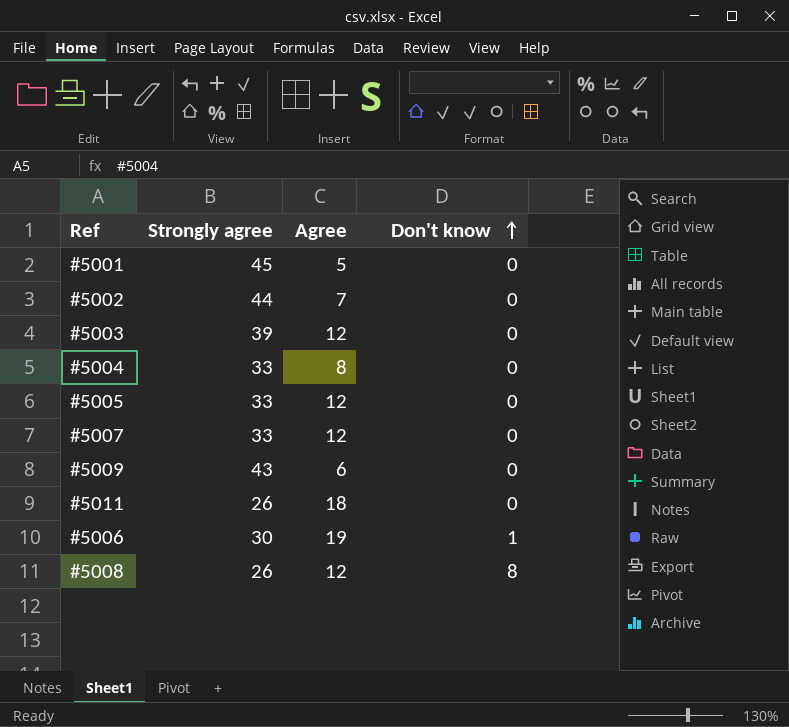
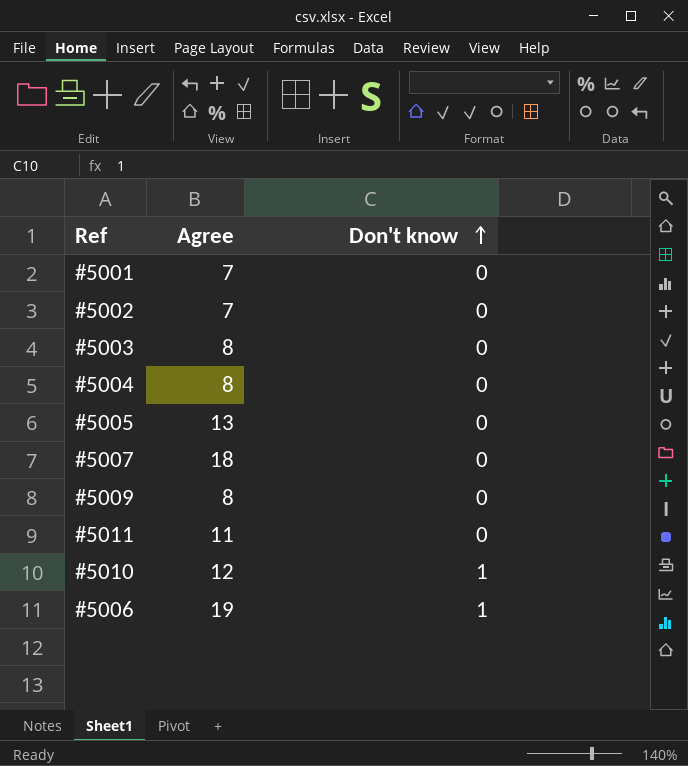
column Strongly agree | position: 2 -> none
row #5008: 26 | 12 | 8 -> none
#5001 | Agree: 5 -> 7
#5003 | Agree: 12 -> 8
#5005 | Agree: 12 -> 13
#5007 | Agree: 12 -> 18
#5009 | Agree: 6 -> 8
#5011 | Agree: 18 -> 11
row #5010: none -> 12 | 1

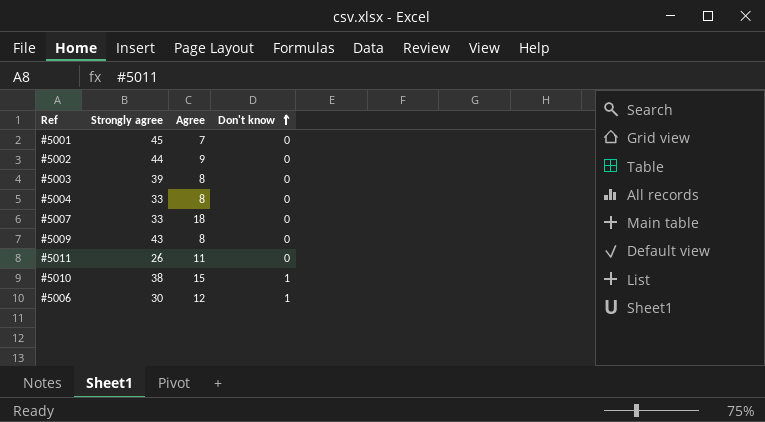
column Strongly agree | position: none -> 2
row #5005: 13 | 0 -> none
#5002 | Agree: 7 -> 9
#5010 | Agree: 12 -> 15
#5006 | Agree: 19 -> 12

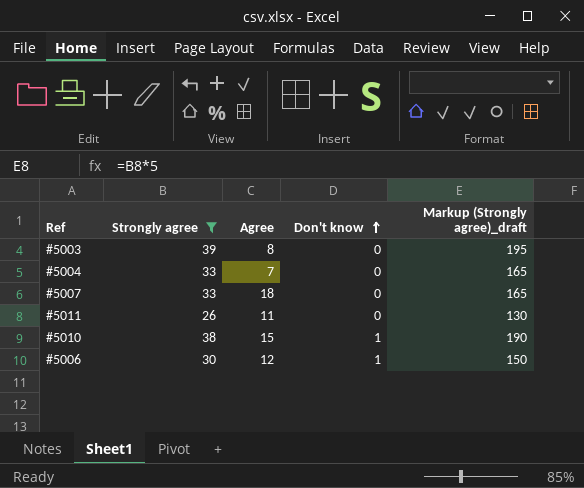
filter: none -> Strongly agree <= 39
column Markup (Strongly agree)_draft | formula: none -> [Strongly agree] * 5
#5004 | Agree: 8 -> 7

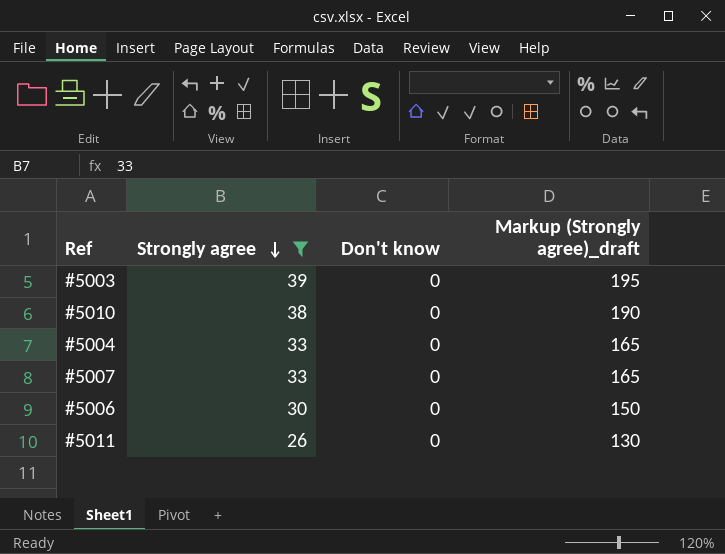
row order: Don't know ascending -> Strongly agree descending
column Agree | position: 3 -> none
#5010 | Don't know: 1 -> 0
#5006 | Don't know: 1 -> 0

